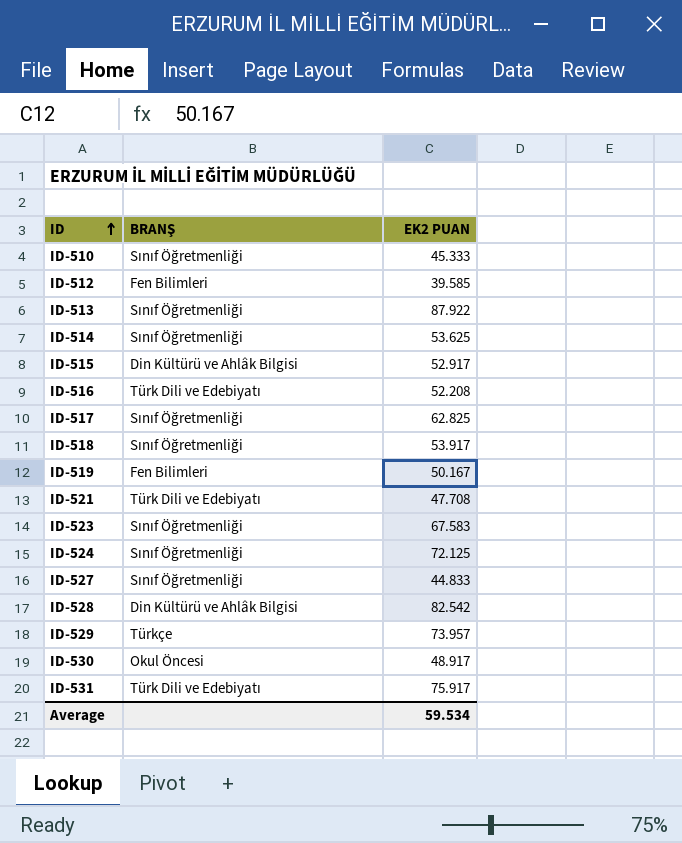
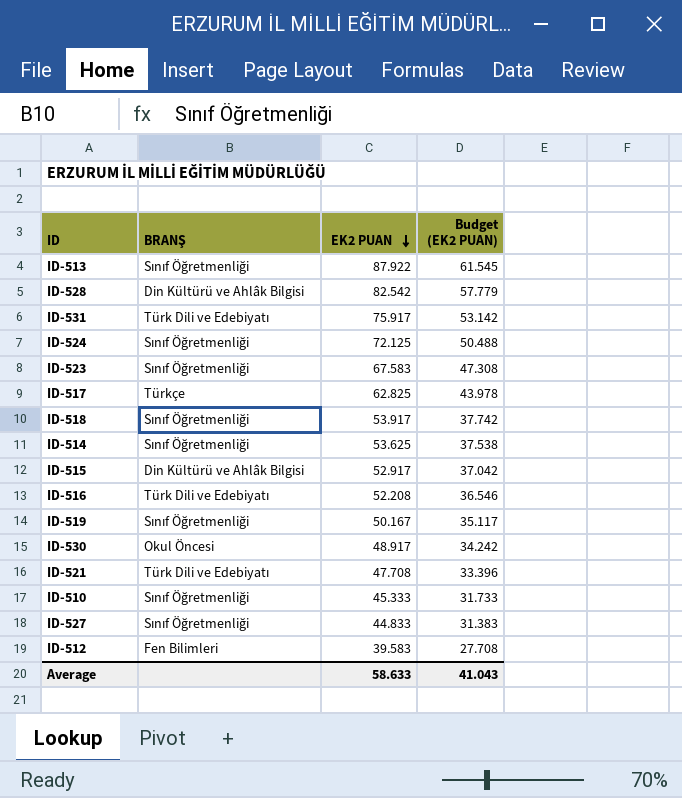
row order: ID ascending -> EK2 PUAN descending
column Budget (EK2 PUAN) | formula: none -> [EK2 PUAN] * 0.7
row ID-529: Türkçe | 73.957 -> none
ID-517 | BRANŞ: Sınıf Öğretmenliği -> Türkçe
ID-519 | BRANŞ: Fen Bilimleri -> Sınıf Öğretmenliği
ID-512 | EK2 PUAN: 39.585 -> 39.583
Average | EK2 PUAN: 59.534 -> 58.633

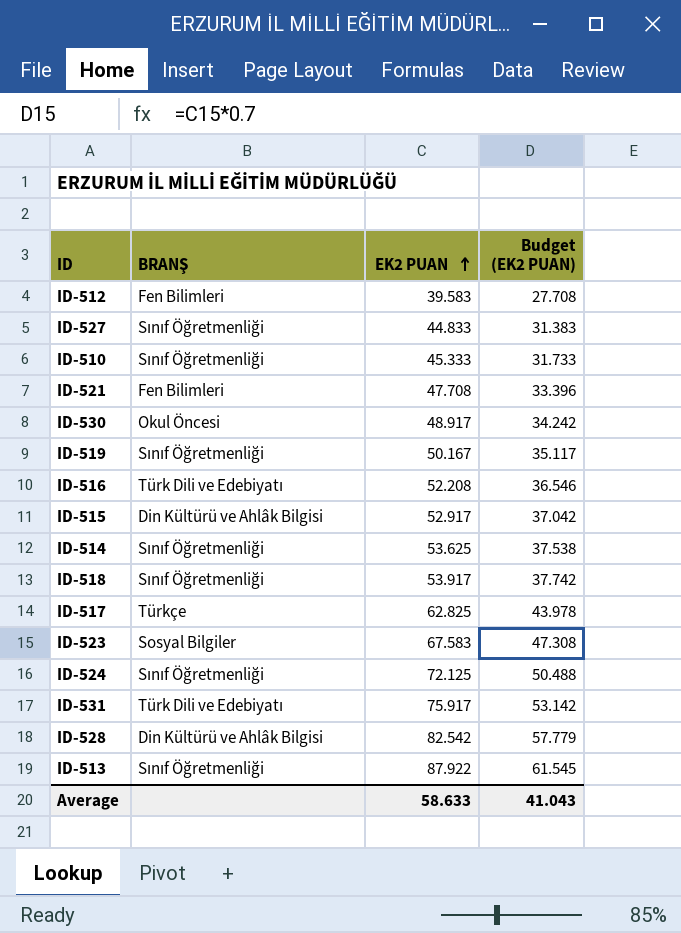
row order: EK2 PUAN descending -> EK2 PUAN ascending
ID-521 | BRANŞ: Türk Dili ve Edebiyatı -> Fen Bilimleri
ID-523 | BRANŞ: Sınıf Öğretmenliği -> Sosyal Bilgiler

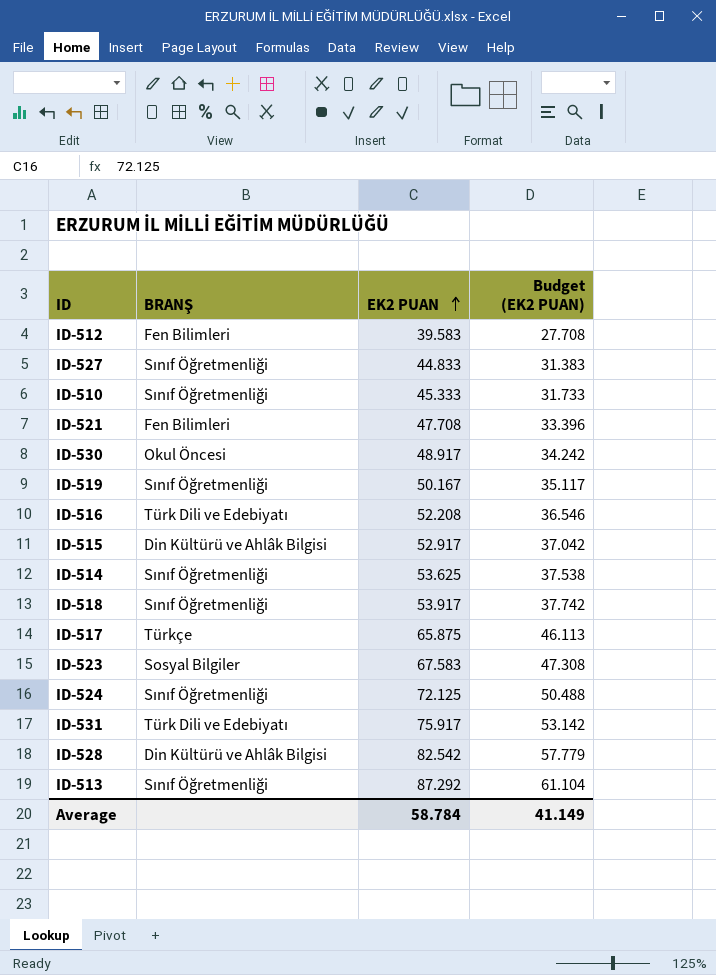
ID-517 | EK2 PUAN: 62.825 -> 65.875
ID-517 | Budget (EK2 PUAN): 43.978 -> 46.113
ID-513 | EK2 PUAN: 87.922 -> 87.292
ID-513 | Budget (EK2 PUAN): 61.545 -> 61.104
Average | EK2 PUAN: 58.633 -> 58.784
Average | Budget (EK2 PUAN): 41.043 -> 41.149

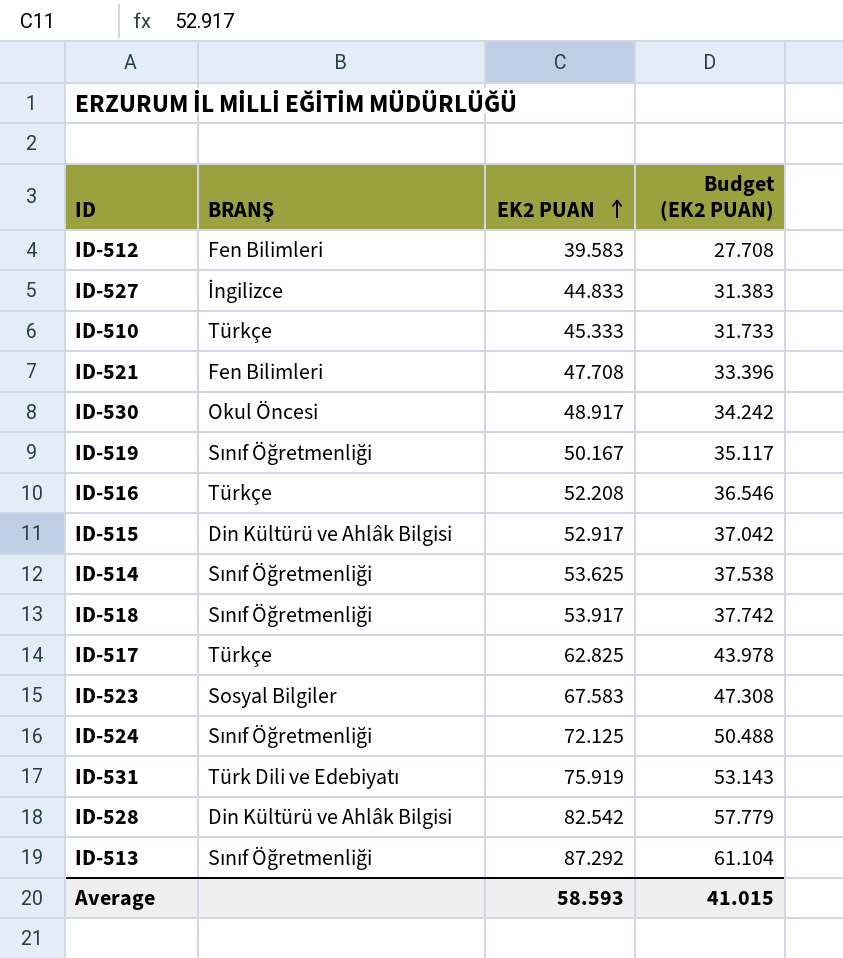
ID-527 | BRANŞ: Sınıf Öğretmenliği -> İngilizce
ID-510 | BRANŞ: Sınıf Öğretmenliği -> Türkçe
ID-516 | BRANŞ: Türk Dili ve Edebiyatı -> Türkçe
ID-517 | EK2 PUAN: 65.875 -> 62.825
ID-517 | Budget (EK2 PUAN): 46.113 -> 43.978
ID-531 | EK2 PUAN: 75.917 -> 75.919
ID-531 | Budget (EK2 PUAN): 53.142 -> 53.143
Average | EK2 PUAN: 58.784 -> 58.593
Average | Budget (EK2 PUAN): 41.149 -> 41.015

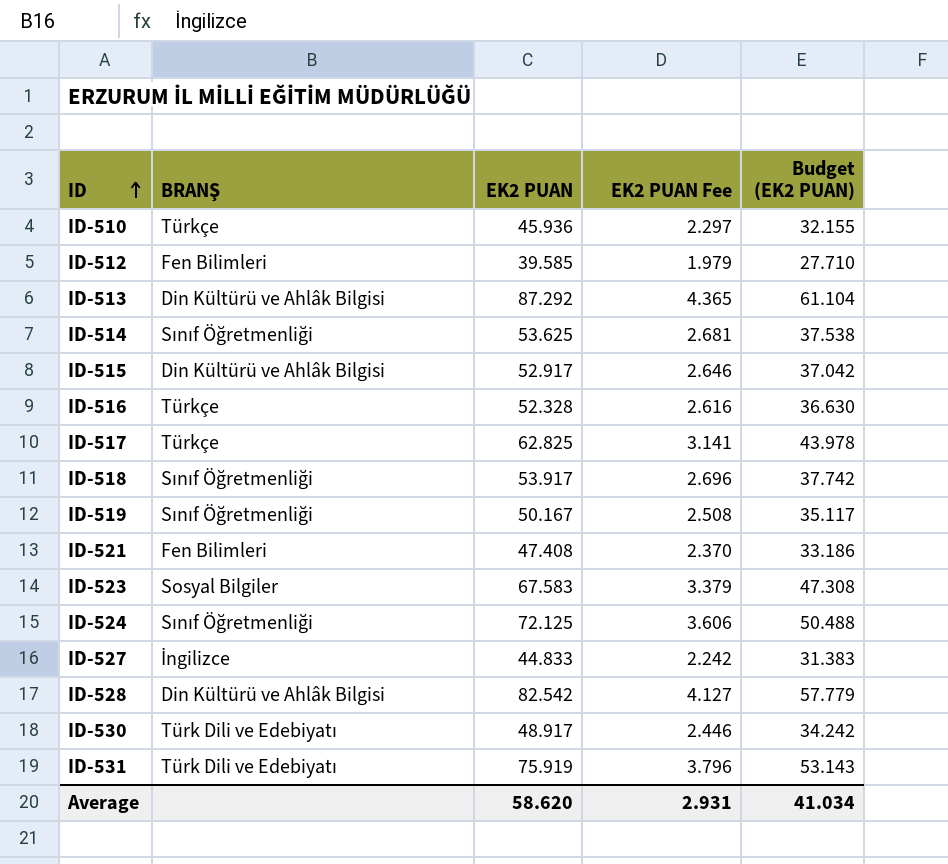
row order: EK2 PUAN ascending -> ID ascending
column EK2 PUAN Fee | formula: none -> [EK2 PUAN] * 0.05
ID-510 | EK2 PUAN: 45.333 -> 45.936
ID-510 | Budget (EK2 PUAN): 31.733 -> 32.155
ID-512 | EK2 PUAN: 39.583 -> 39.585
ID-512 | Budget (EK2 PUAN): 27.708 -> 27.710
ID-513 | BRANŞ: Sınıf Öğretmenliği -> Din Kültürü ve Ahlâk Bilgisi
ID-516 | EK2 PUAN: 52.208 -> 52.328
ID-516 | Budget (EK2 PUAN): 36.546 -> 36.630
ID-521 | EK2 PUAN: 47.708 -> 47.408
ID-521 | Budget (EK2 PUAN): 33.396 -> 33.186
ID-530 | BRANŞ: Okul Öncesi -> Türk Dili ve Edebiyatı
Average | EK2 PUAN: 58.593 -> 58.620
Average | Budget (EK2 PUAN): 41.015 -> 41.034

